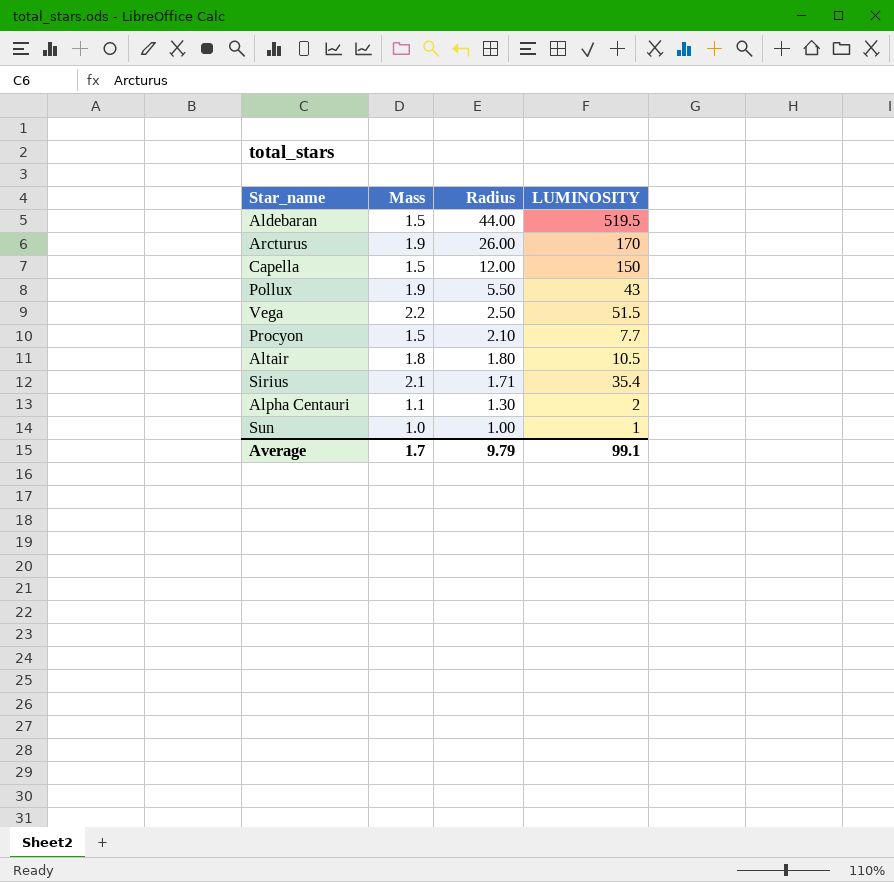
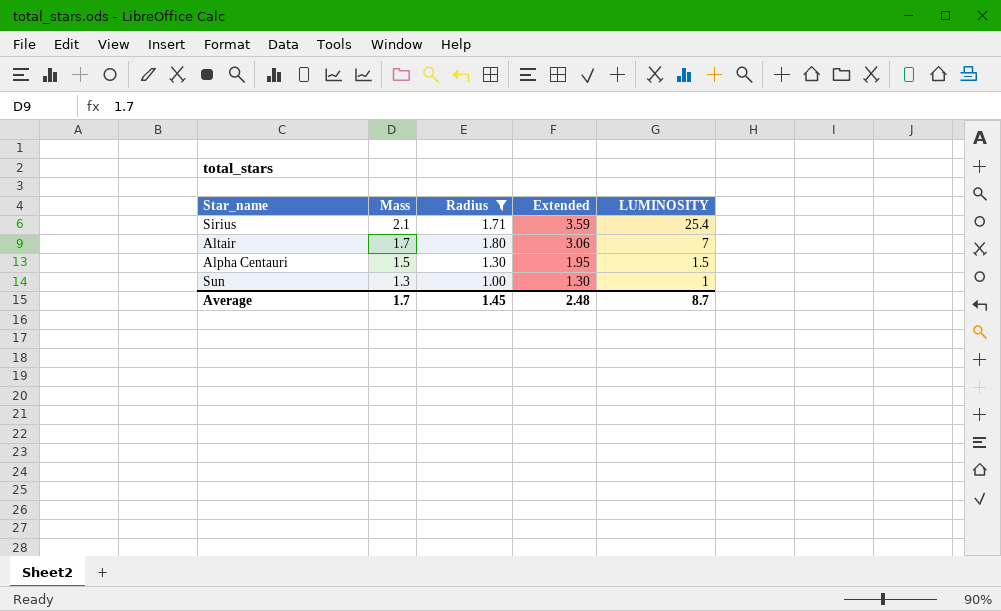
filter: none -> Radius <= 1.80
row order: Radius descending -> Mass descending
column Extended | formula: none -> [Mass] * [Radius]
Sirius | LUMINOSITY: 35.4 -> 25.4
Altair | Mass: 1.8 -> 1.7
Altair | LUMINOSITY: 10.5 -> 7
Alpha Centauri | Mass: 1.1 -> 1.5
Alpha Centauri | LUMINOSITY: 2 -> 1.5
Sun | Mass: 1.0 -> 1.3
Average | Radius: 9.79 -> 1.45
Average | LUMINOSITY: 99.1 -> 8.7

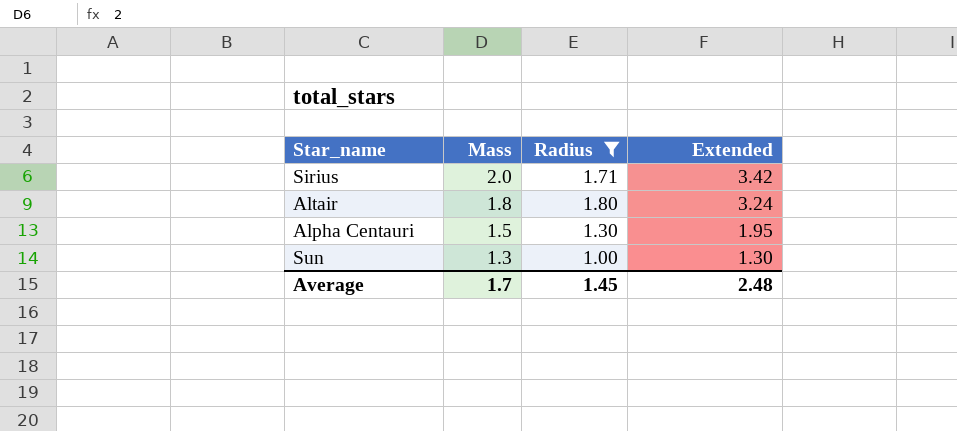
column LUMINOSITY | position: 5 -> none
Sirius | Mass: 2.1 -> 2.0
Sirius | Extended: 3.59 -> 3.42
Altair | Mass: 1.7 -> 1.8
Altair | Extended: 3.06 -> 3.24

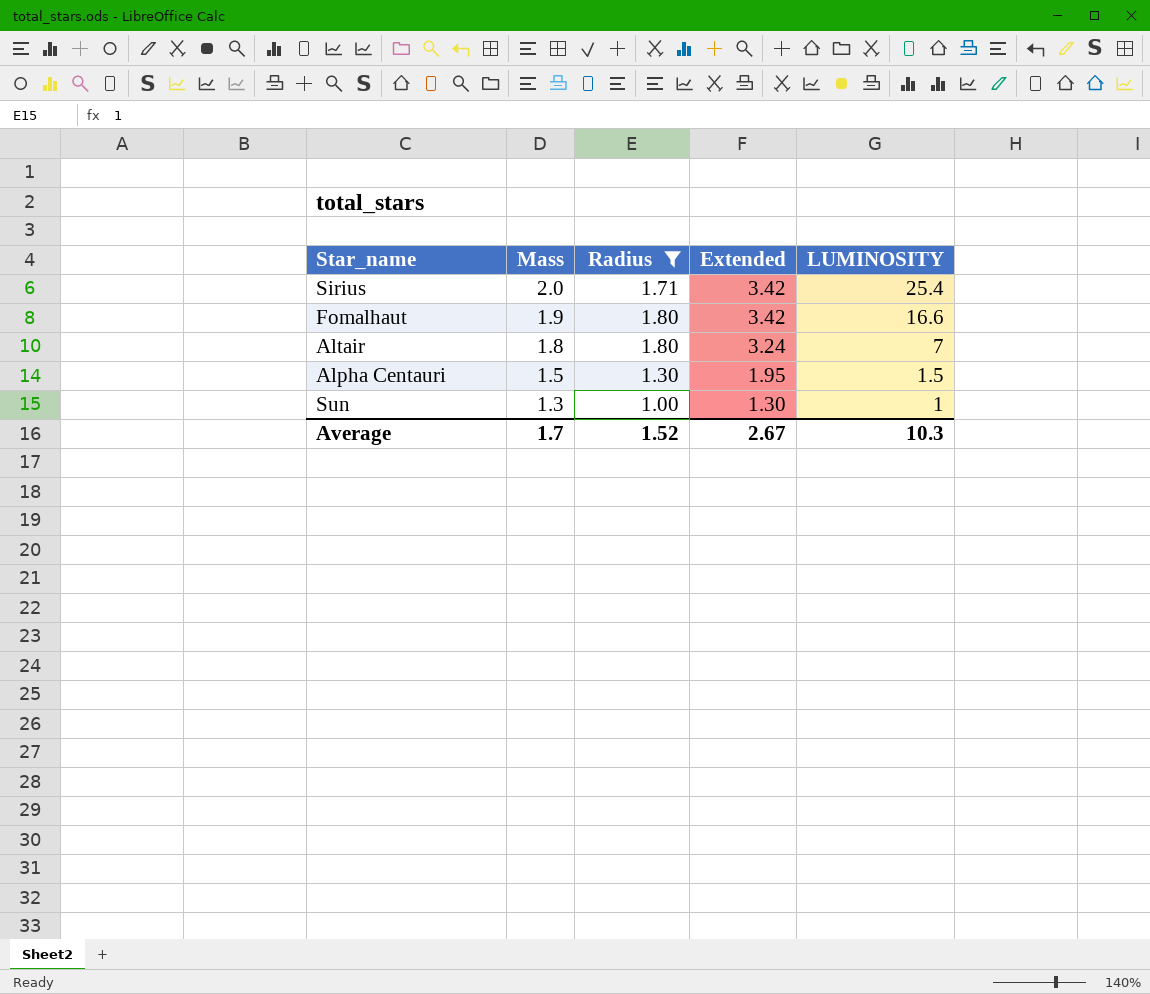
column LUMINOSITY | position: none -> 5
row Fomalhaut: none -> 1.9 | 1.80 | 3.42 | 16.6
Average | Radius: 1.45 -> 1.52
Average | Extended: 2.48 -> 2.67

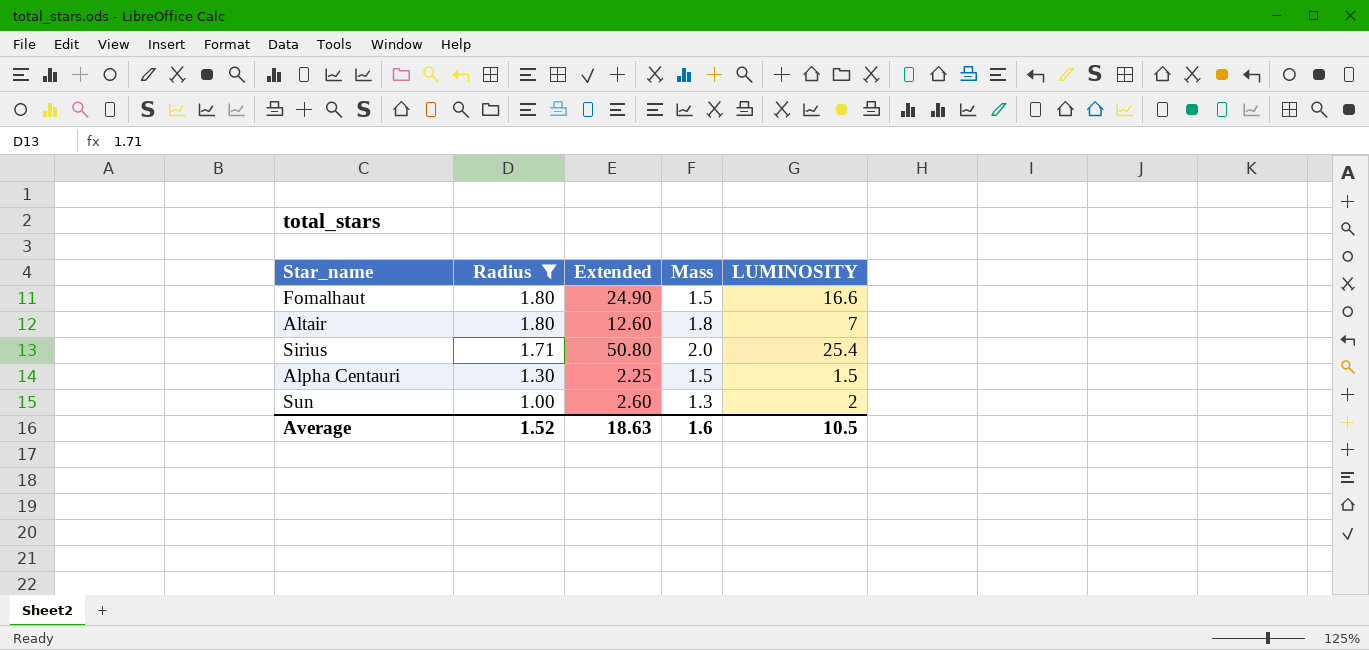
row order: Mass descending -> Radius descending
column Extended | formula: [Mass] * [Radius] -> [Mass] * [LUMINOSITY]
column Mass | position: 2 -> 4
Fomalhaut | Mass: 1.9 -> 1.5
Sun | LUMINOSITY: 1 -> 2
Average | Extended: 2.67 -> 18.63
Average | Mass: 1.7 -> 1.6
Average | LUMINOSITY: 10.3 -> 10.5

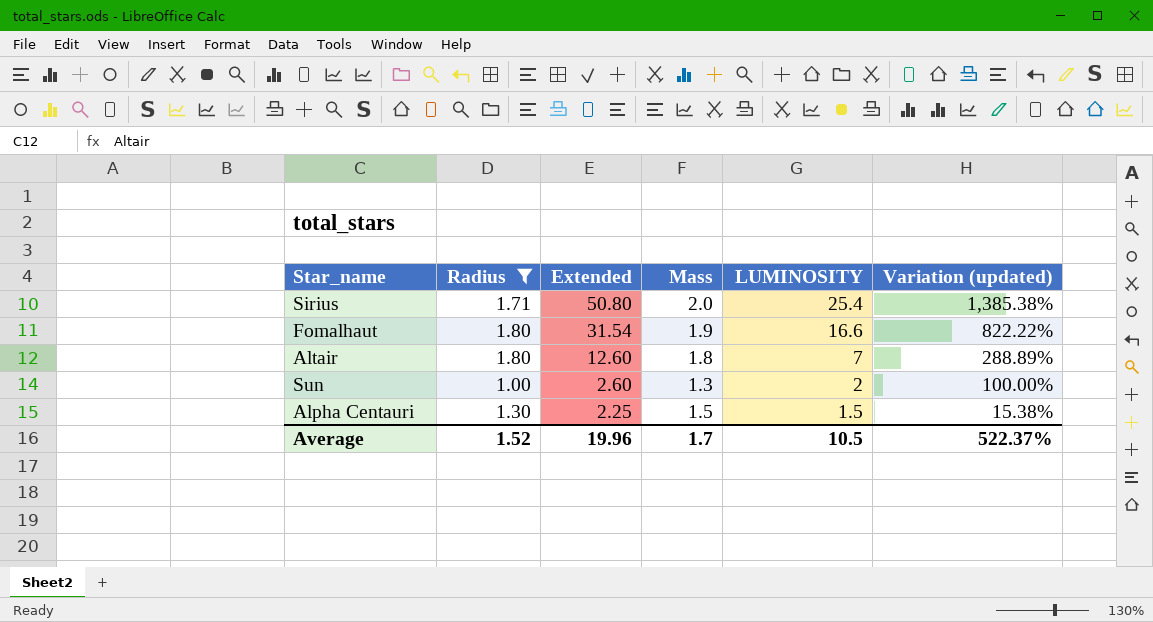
row order: Radius descending -> Extended descending
column Variation (updated) | formula: none -> ([LUMINOSITY] - [Radius]) / [Radius]
Fomalhaut | Extended: 24.90 -> 31.54
Fomalhaut | Mass: 1.5 -> 1.9
Average | Extended: 18.63 -> 19.96
Average | Mass: 1.6 -> 1.7

